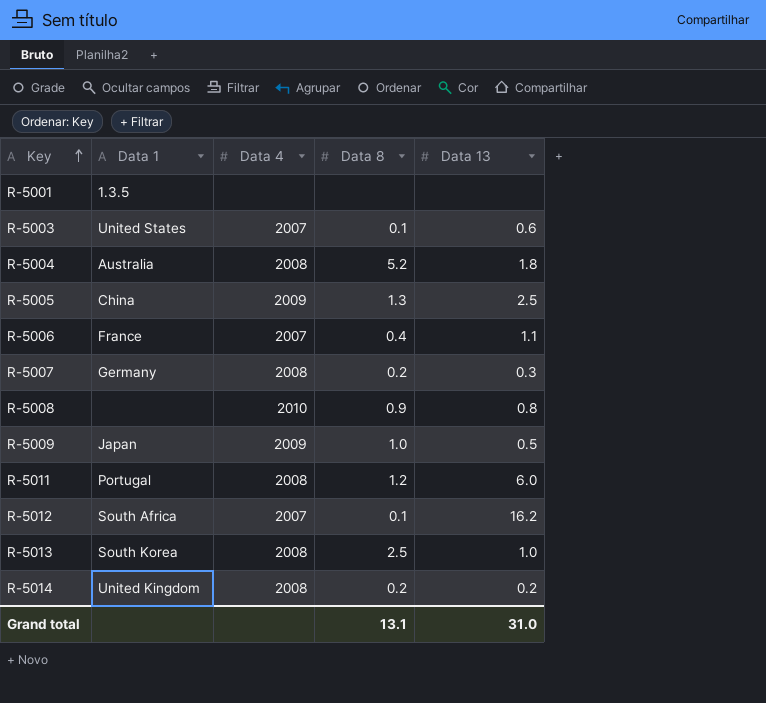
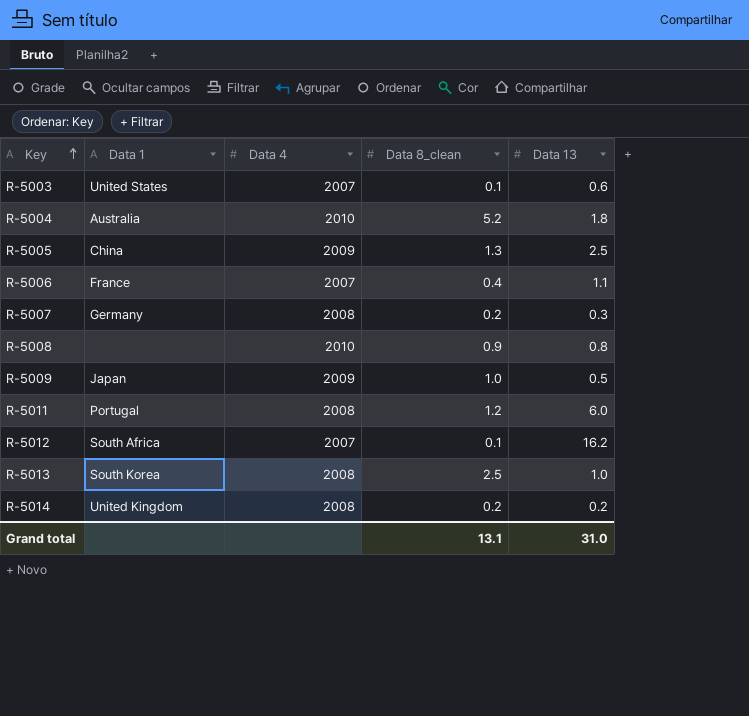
column name: Data 8 -> Data 8_clean
row R-5001: 1.3.5 | none | none | none -> none
R-5004 | Data 4: 2008 -> 2010

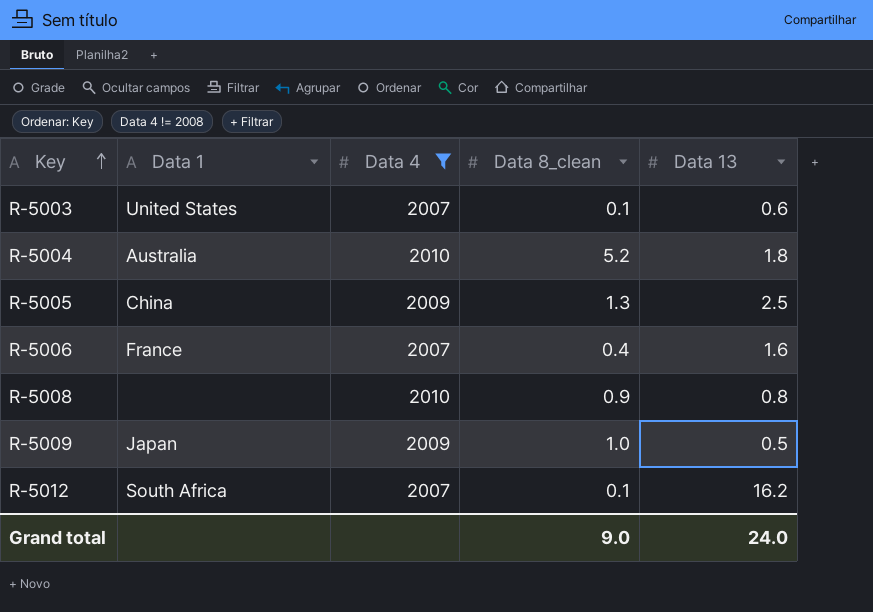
filter: none -> Data 4 != 2008
R-5006 | Data 13: 1.1 -> 1.6
Grand total | Data 8_clean: 13.1 -> 9.0
Grand total | Data 13: 31.0 -> 24.0

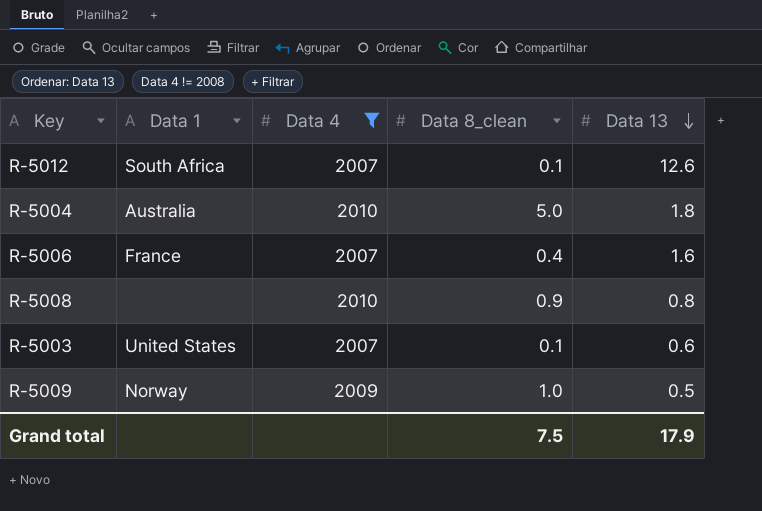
row order: Key ascending -> Data 13 descending
row R-5005: China | 2009 | 1.3 | 2.5 -> none
R-5012 | Data 13: 16.2 -> 12.6
R-5004 | Data 8_clean: 5.2 -> 5.0
R-5009 | Data 1: Japan -> Norway
Grand total | Data 8_clean: 9.0 -> 7.5
Grand total | Data 13: 24.0 -> 17.9

